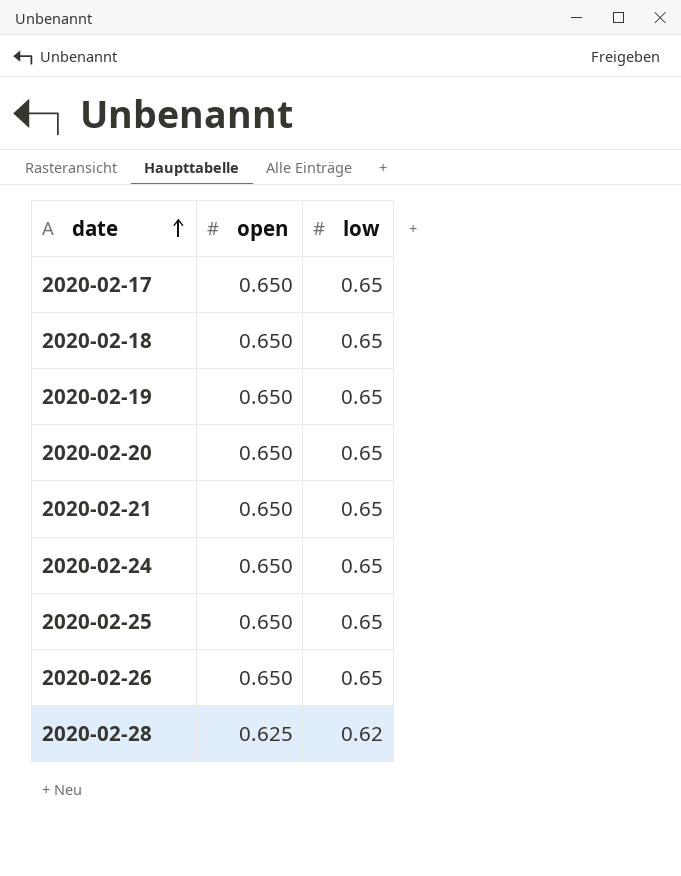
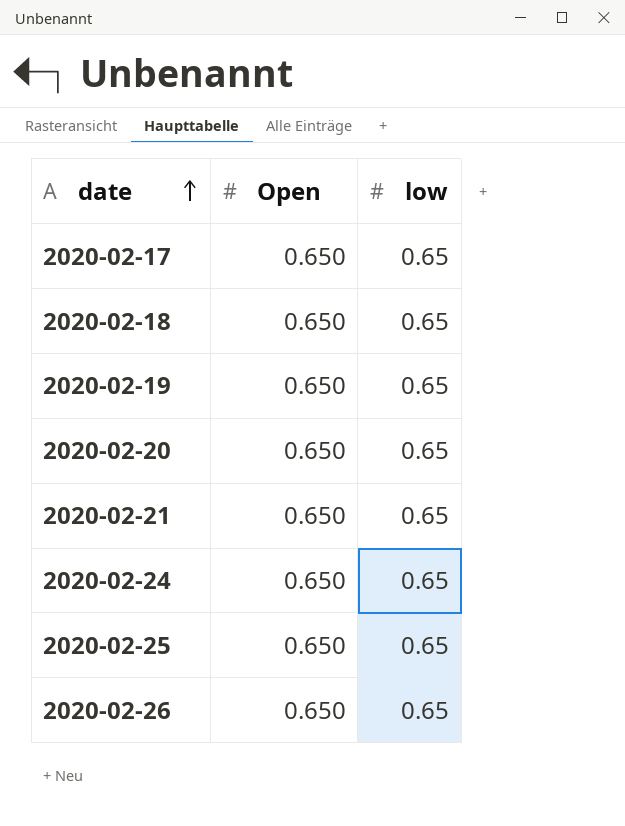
column name: open -> Open
row 2020-02-28: 0.625 | 0.62 -> none

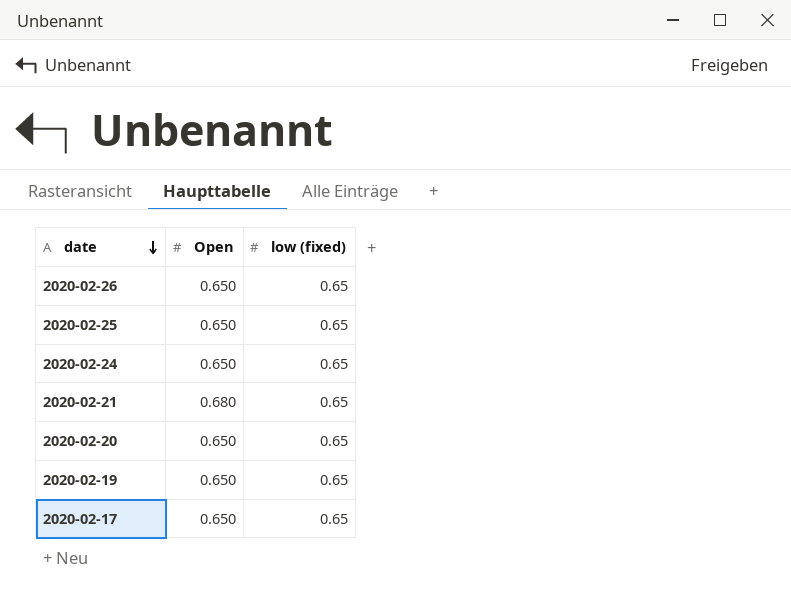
row order: date ascending -> date descending
column name: low -> low (fixed)
row 2020-02-18: 0.650 | 0.65 -> none
2020-02-21 | Open: 0.650 -> 0.680

